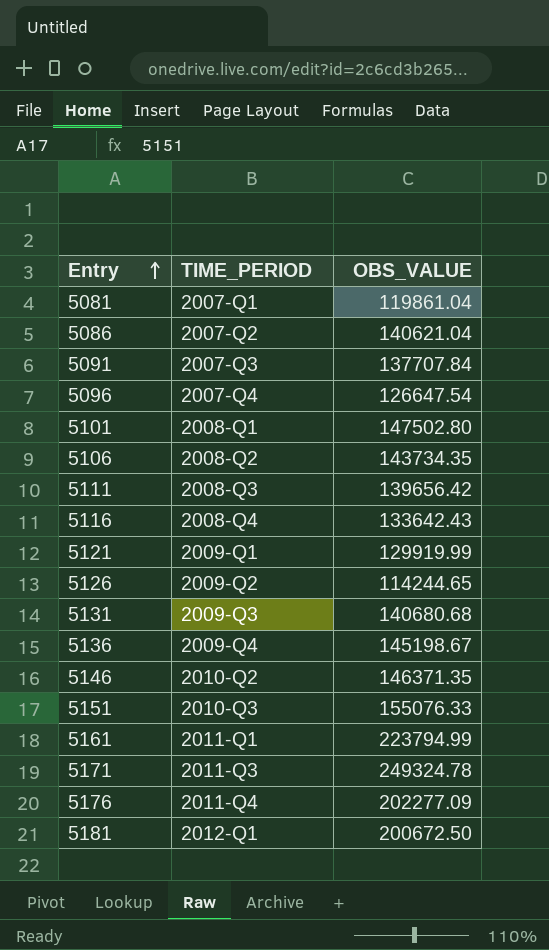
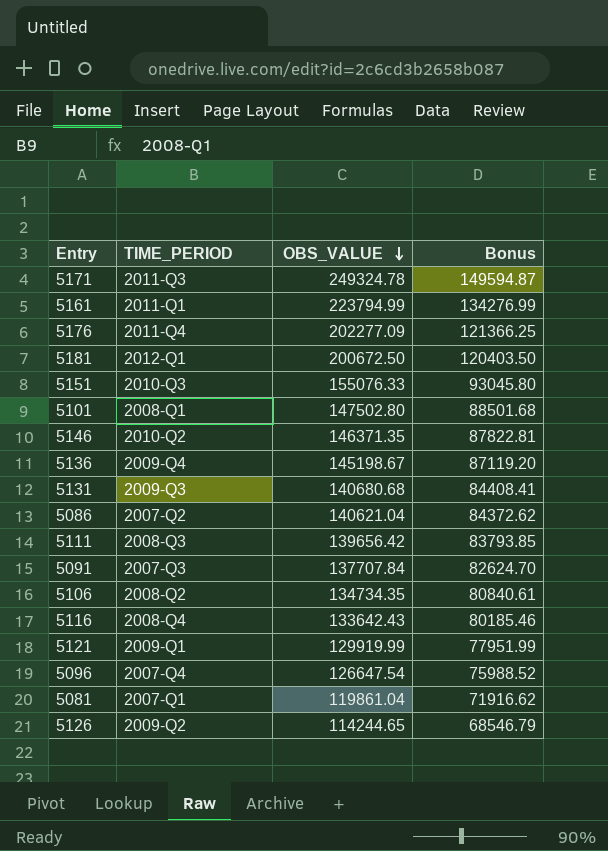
row order: Entry ascending -> OBS_VALUE descending
column Bonus | formula: none -> [OBS_VALUE] * 0.6
5106 | OBS_VALUE: 143734.35 -> 134734.35

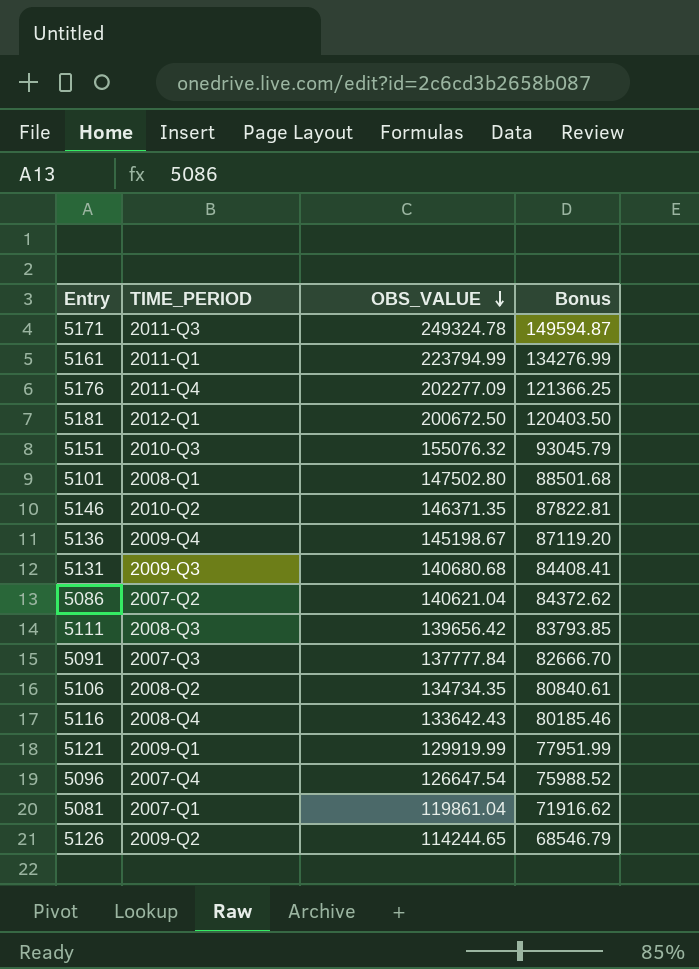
5151 | OBS_VALUE: 155076.33 -> 155076.32
5151 | Bonus: 93045.80 -> 93045.79
5091 | OBS_VALUE: 137707.84 -> 137777.84
5091 | Bonus: 82624.70 -> 82666.70

